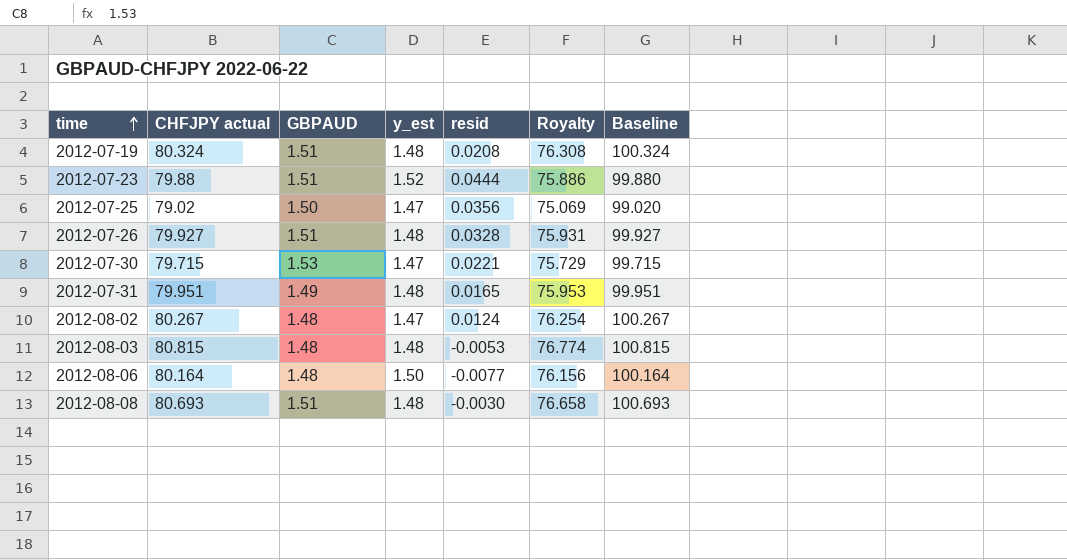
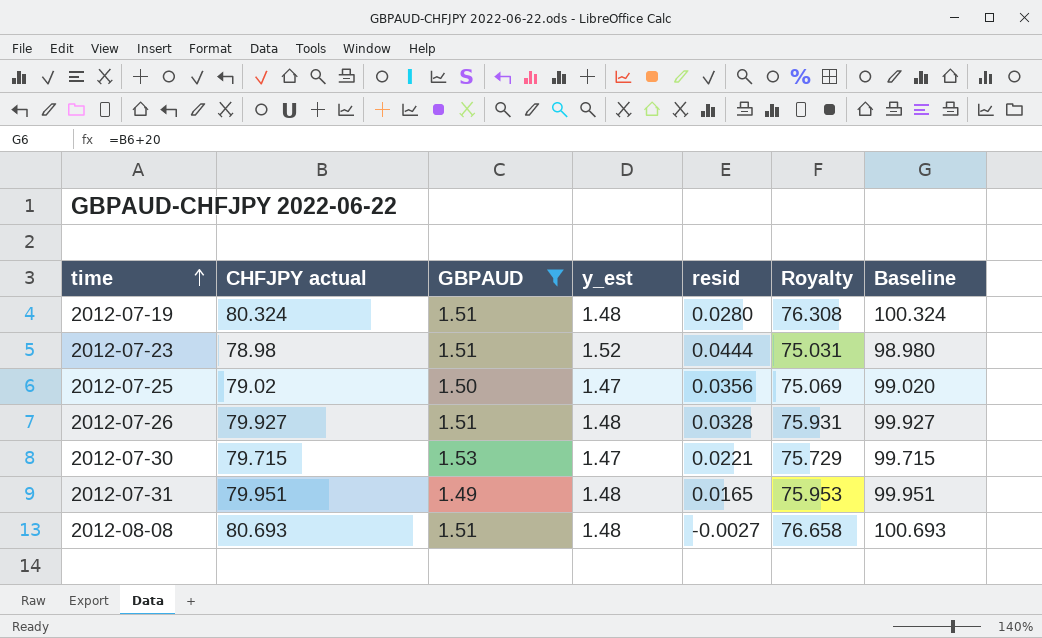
filter: none -> GBPAUD != 1.48
2012-07-19 | resid: 0.0208 -> 0.0280
2012-07-23 | CHFJPY actual: 79.88 -> 78.98
2012-07-23 | Royalty: 75.886 -> 75.031
2012-07-23 | Baseline: 99.880 -> 98.980
2012-08-08 | resid: -0.0030 -> -0.0027

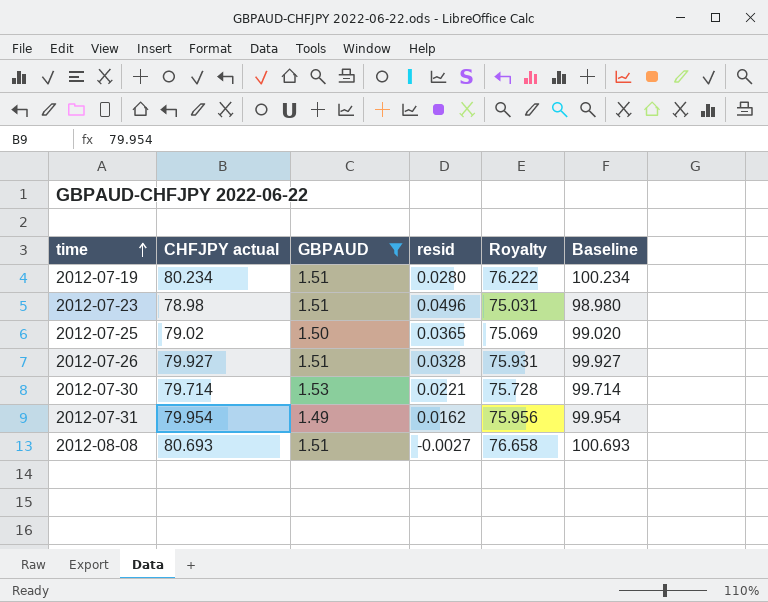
column y_est | position: 4 -> none
2012-07-19 | CHFJPY actual: 80.324 -> 80.234
2012-07-19 | Royalty: 76.308 -> 76.222
2012-07-19 | Baseline: 100.324 -> 100.234
2012-07-23 | resid: 0.0444 -> 0.0496
2012-07-25 | resid: 0.0356 -> 0.0365
2012-07-30 | CHFJPY actual: 79.715 -> 79.714
2012-07-30 | Royalty: 75.729 -> 75.728
2012-07-30 | Baseline: 99.715 -> 99.714
2012-07-31 | CHFJPY actual: 79.951 -> 79.954
2012-07-31 | resid: 0.0165 -> 0.0162
2012-07-31 | Royalty: 75.953 -> 75.956
2012-07-31 | Baseline: 99.951 -> 99.954

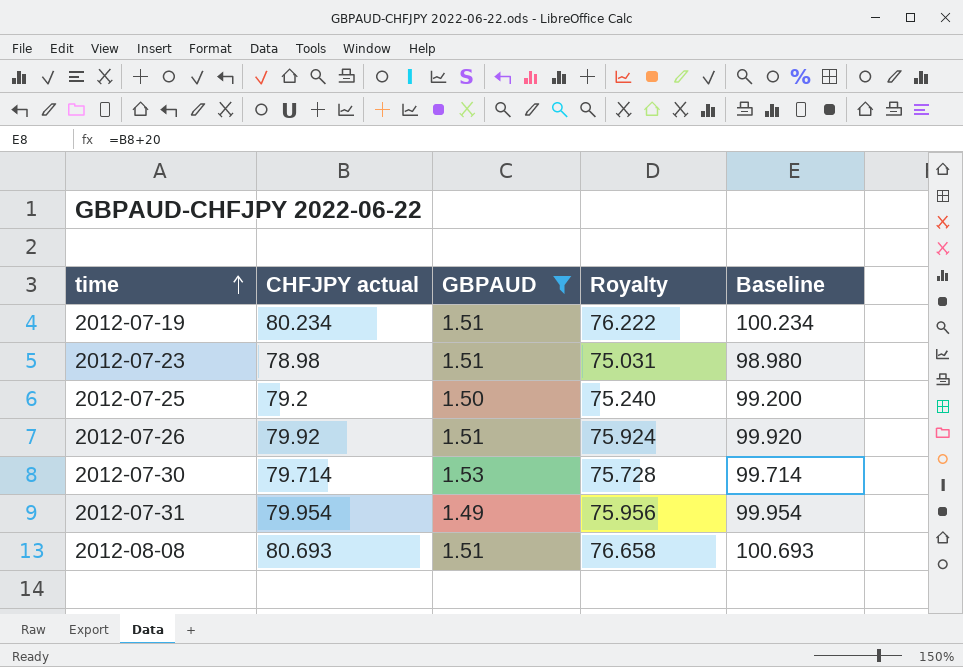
column resid | position: 4 -> none
2012-07-25 | CHFJPY actual: 79.02 -> 79.2
2012-07-25 | Royalty: 75.069 -> 75.240
2012-07-25 | Baseline: 99.020 -> 99.200
2012-07-26 | CHFJPY actual: 79.927 -> 79.92
2012-07-26 | Royalty: 75.931 -> 75.924
2012-07-26 | Baseline: 99.927 -> 99.920

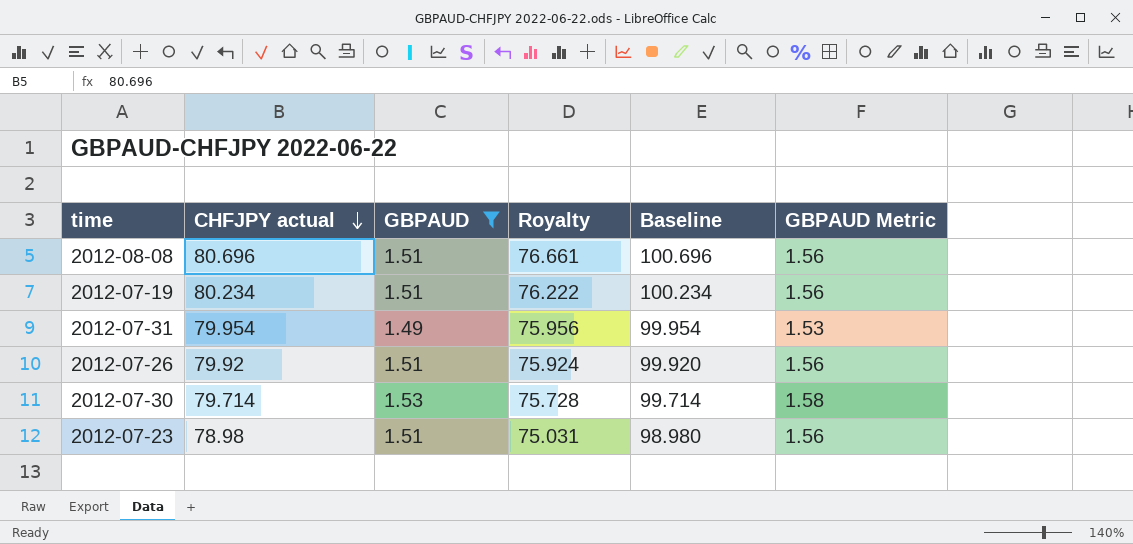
row order: time ascending -> CHFJPY actual descending
column GBPAUD Metric | formula: none -> [GBPAUD] * 1.03
row 2012-07-25: 79.2 | 1.50 | 75.240 | 99.200 -> none
2012-08-08 | CHFJPY actual: 80.693 -> 80.696
2012-08-08 | Royalty: 76.658 -> 76.661
2012-08-08 | Baseline: 100.693 -> 100.696

